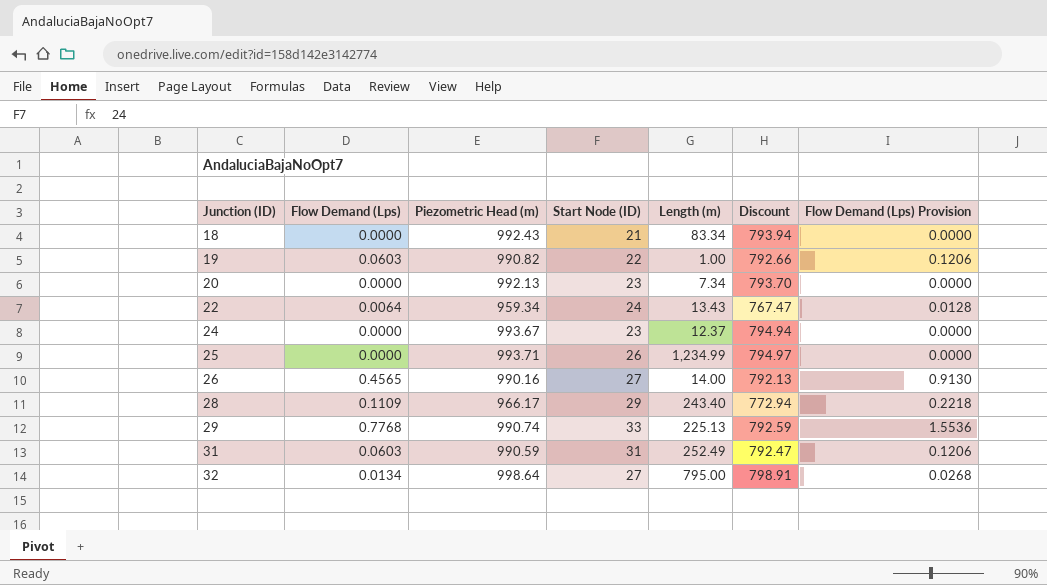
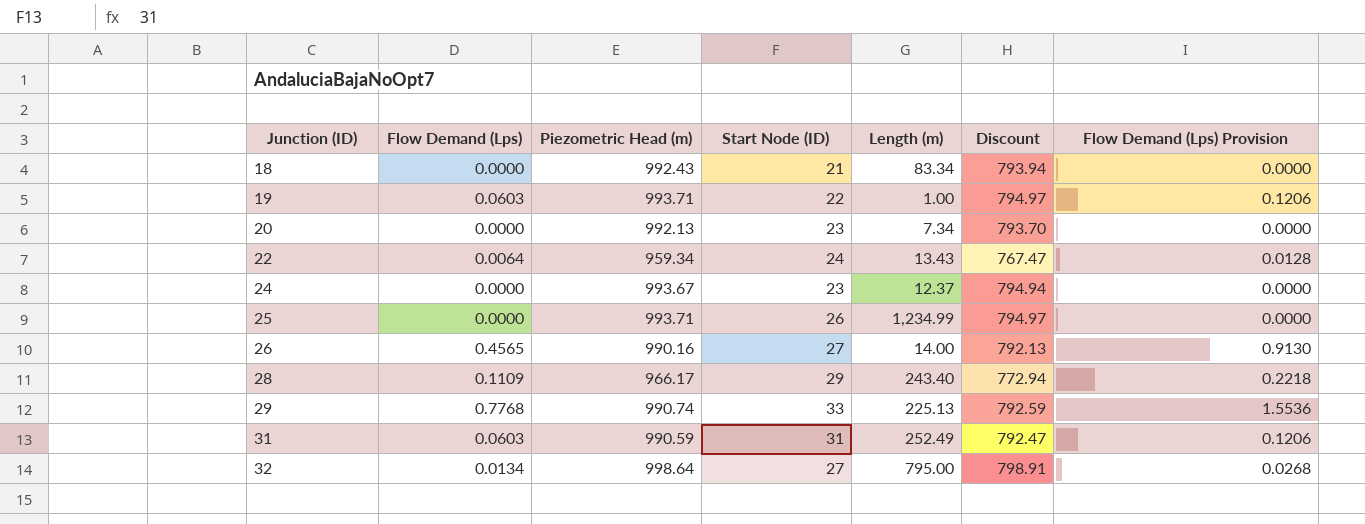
19 | Piezometric Head (m): 990.82 -> 993.71
19 | Discount: 792.66 -> 794.97

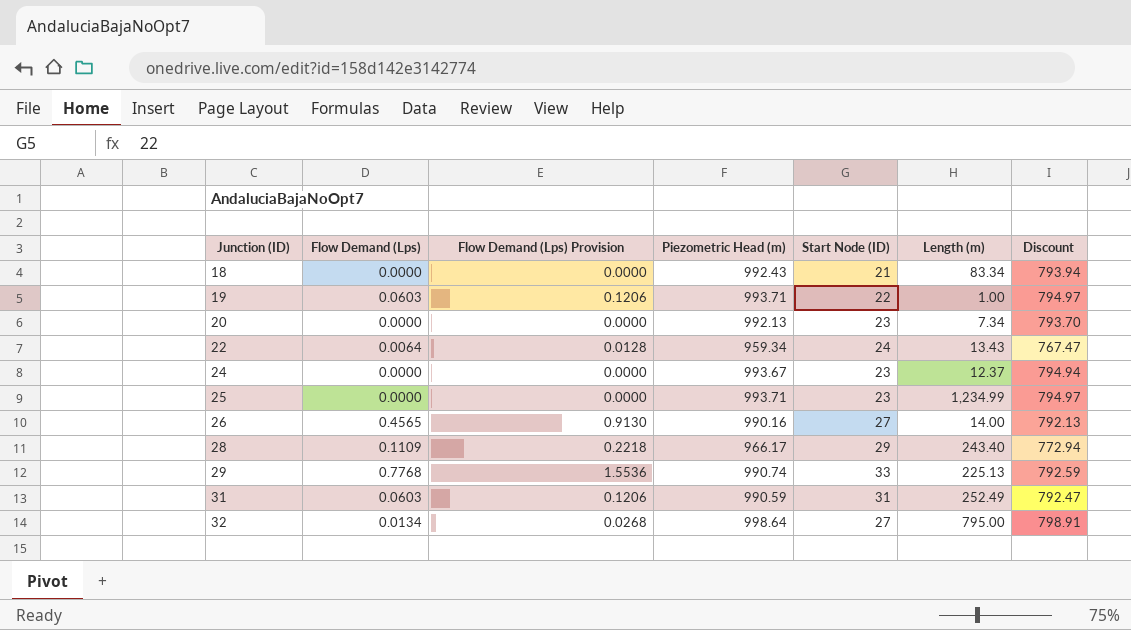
column Flow Demand (Lps) Provision | position: 7 -> 3
25 | Start Node (ID): 26 -> 23

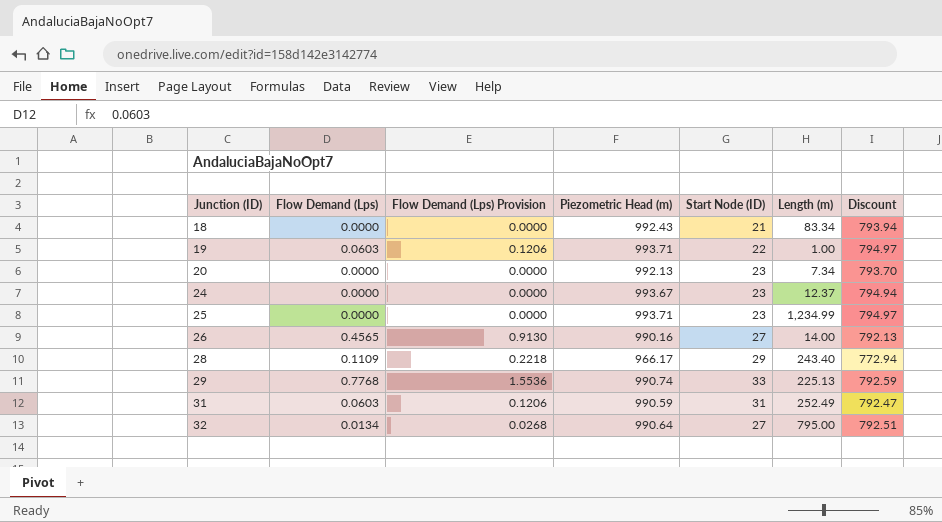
row 22: 0.0064 | 0.0128 | 959.34 | 24 | 13.43 | 767.47 -> none
32 | Piezometric Head (m): 998.64 -> 990.64
32 | Discount: 798.91 -> 792.51

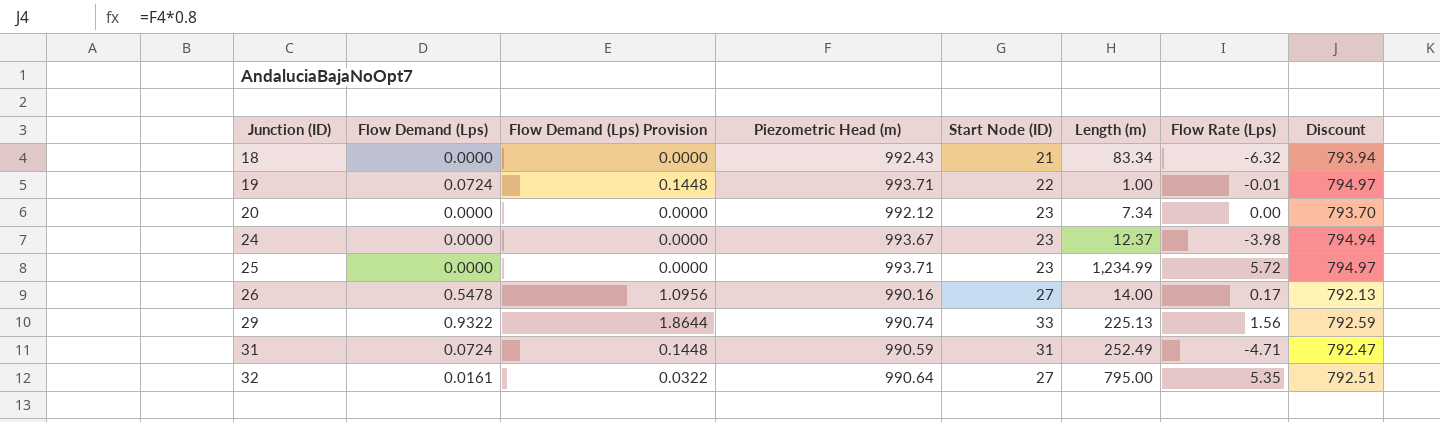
column Flow Rate (Lps) | position: none -> 7
row 28: 0.1109 | 0.2218 | 966.17 | 29 | 243.40 | 772.94 -> none
19 | Flow Demand (Lps): 0.0603 -> 0.0724
19 | Flow Demand (Lps) Provision: 0.1206 -> 0.1448
20 | Piezometric Head (m): 992.13 -> 992.12
26 | Flow Demand (Lps): 0.4565 -> 0.5478
26 | Flow Demand (Lps) Provision: 0.9130 -> 1.0956
29 | Flow Demand (Lps): 0.7768 -> 0.9322
29 | Flow Demand (Lps) Provision: 1.5536 -> 1.8644
31 | Flow Demand (Lps): 0.0603 -> 0.0724
31 | Flow Demand (Lps) Provision: 0.1206 -> 0.1448
32 | Flow Demand (Lps): 0.0134 -> 0.0161
32 | Flow Demand (Lps) Provision: 0.0268 -> 0.0322

